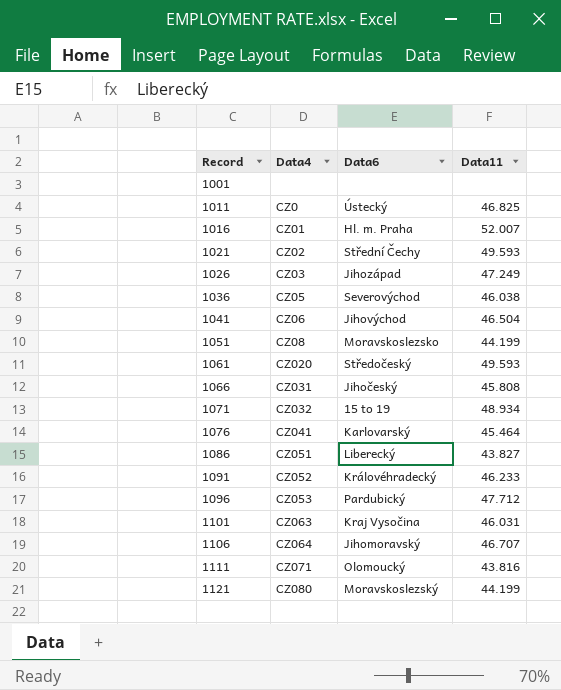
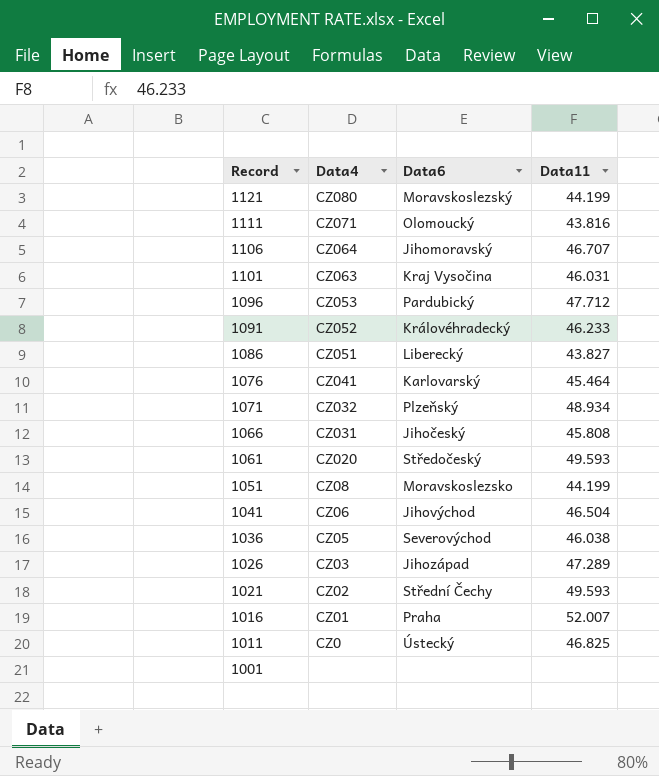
row order: Record ascending -> Record descending
1071 | Data6: 15 to 19 -> Plzeňský
1026 | Data11: 47.249 -> 47.289
1016 | Data6: Hl. m. Praha -> Praha

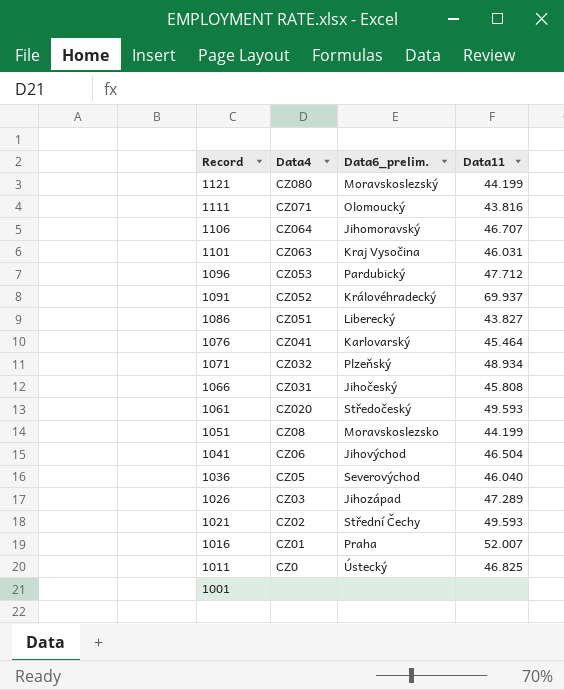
column name: Data6 -> Data6_prelim.
1091 | Data11: 46.233 -> 69.937
1036 | Data11: 46.038 -> 46.040

